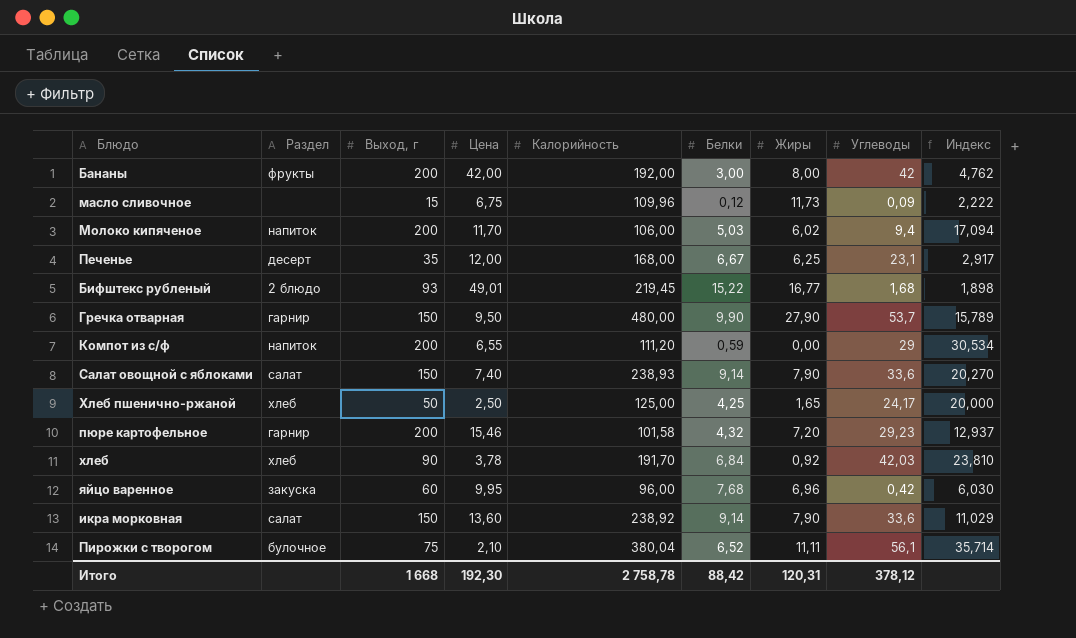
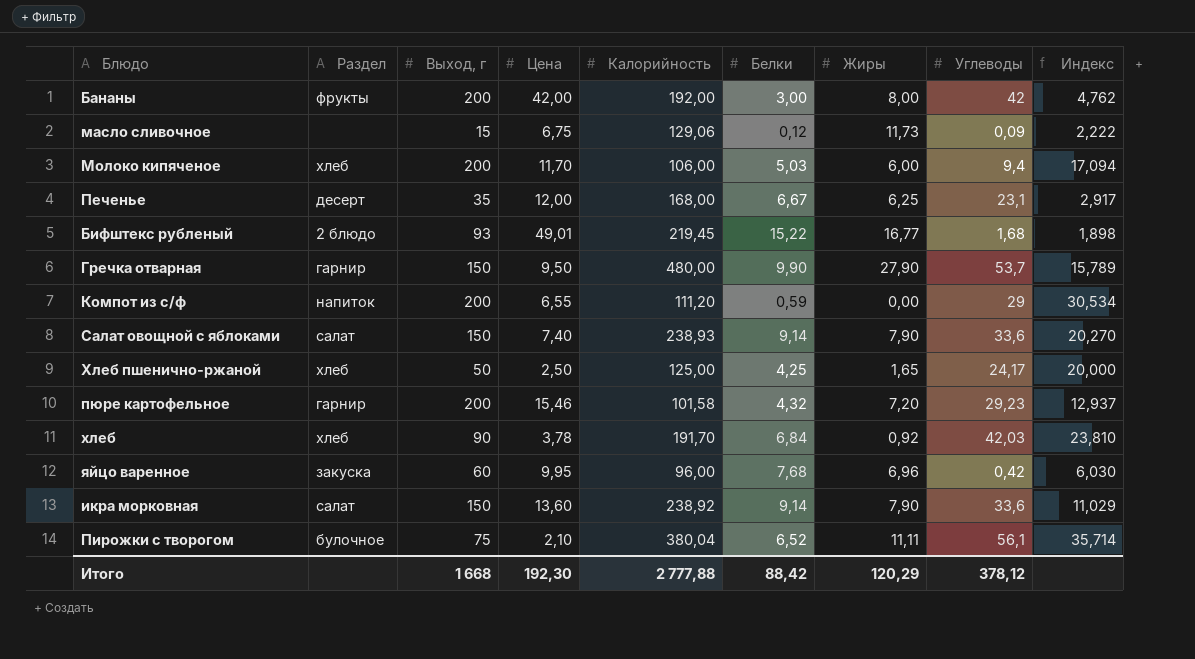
масло сливочное | Калорийность: 109,96 -> 129,06
Молоко кипяченое | Раздел: напиток -> хлеб
Молоко кипяченое | Жиры: 6,02 -> 6,00
Итого | Калорийность: 2 758,78 -> 2 777,88
Итого | Жиры: 120,31 -> 120,29

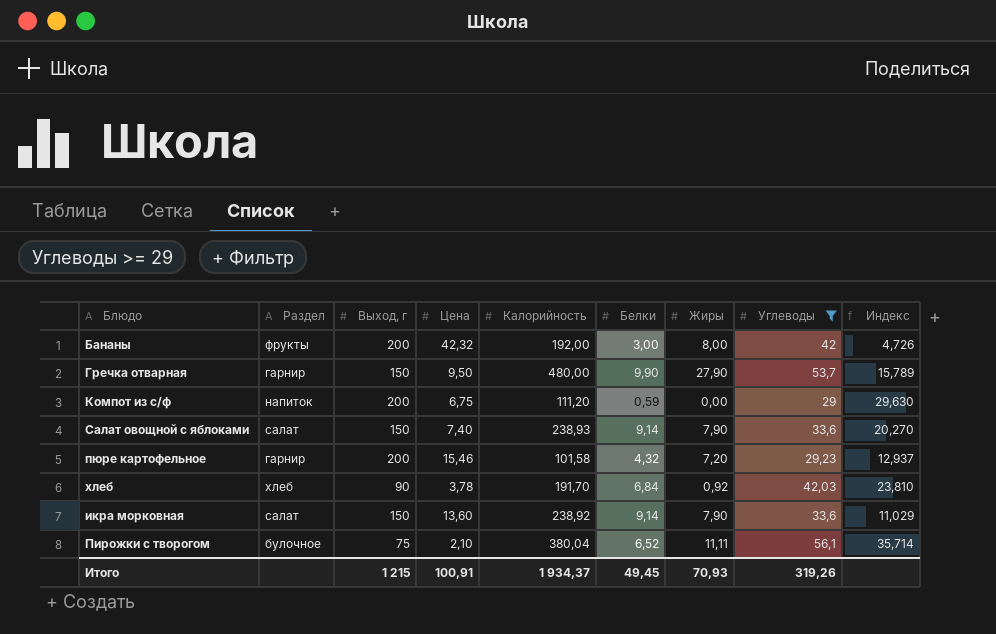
filter: none -> Углеводы >= 29
Бананы | Цена: 42,00 -> 42,32
Бананы | Индекс: 4,762 -> 4,726
Компот из с/ф | Цена: 6,55 -> 6,75
Компот из с/ф | Индекс: 30,534 -> 29,630
Итого | Выход, г: 1 668 -> 1 215
Итого | Цена: 192,30 -> 100,91
Итого | Калорийность: 2 777,88 -> 1 934,37
Итого | Белки: 88,42 -> 49,45
Итого | Жиры: 120,29 -> 70,93
Итого | Углеводы: 378,12 -> 319,26

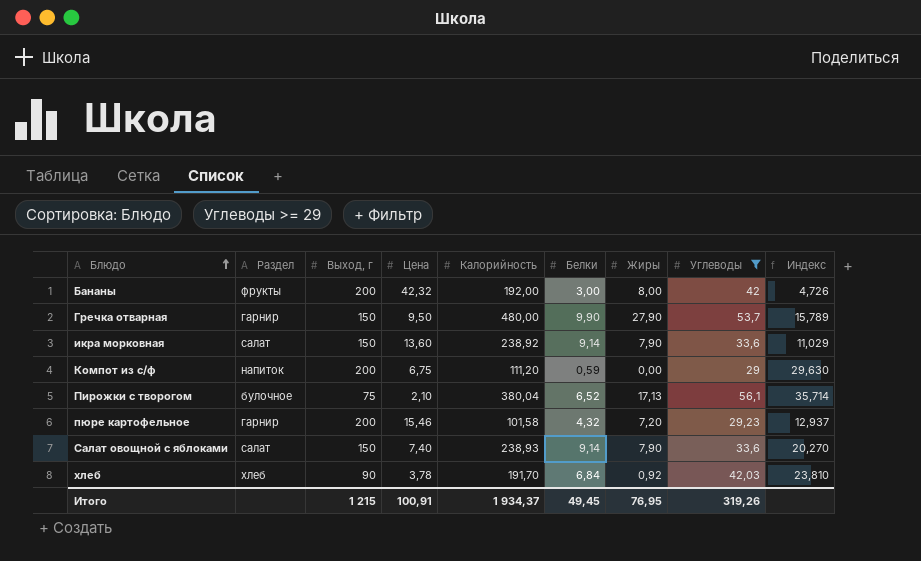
row order: none -> Блюдо ascending
Пирожки с творогом | Жиры: 11,11 -> 17,13
Итого | Жиры: 70,93 -> 76,95

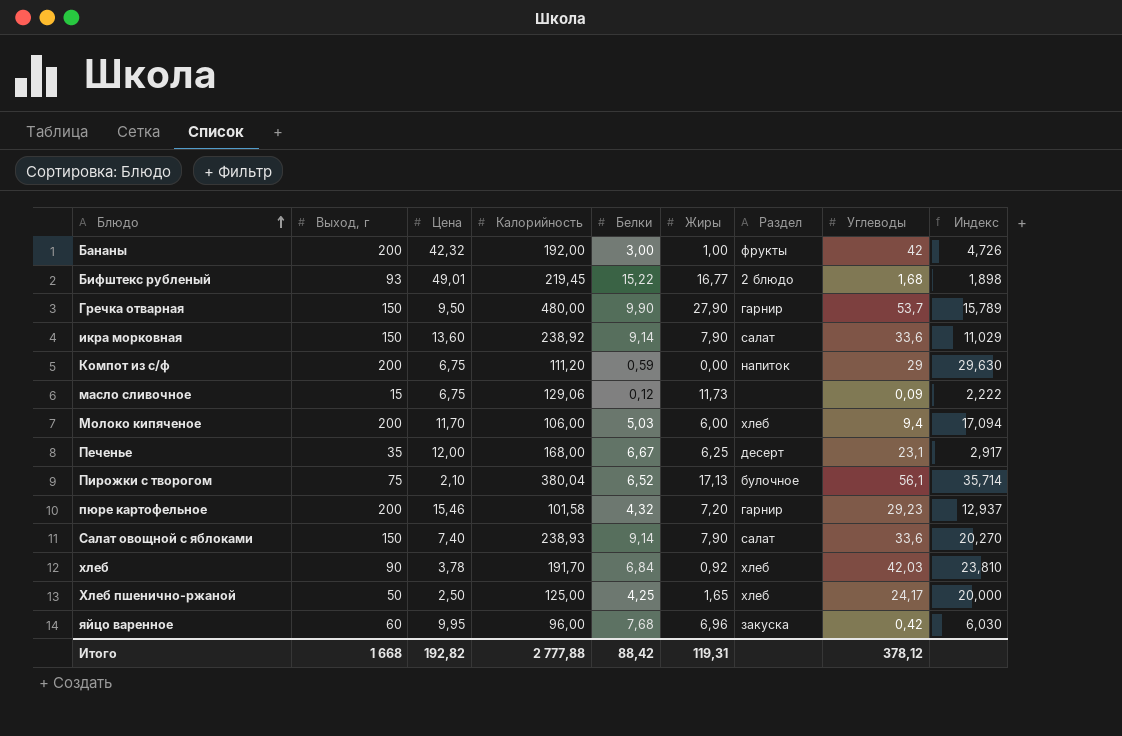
filter: Углеводы >= 29 -> none
column Раздел | position: 2 -> 7
Бананы | Жиры: 8,00 -> 1,00
Итого | Выход, г: 1 215 -> 1 668
Итого | Цена: 100,91 -> 192,82
Итого | Калорийность: 1 934,37 -> 2 777,88
Итого | Белки: 49,45 -> 88,42
Итого | Жиры: 76,95 -> 119,31
Итого | Углеводы: 319,26 -> 378,12

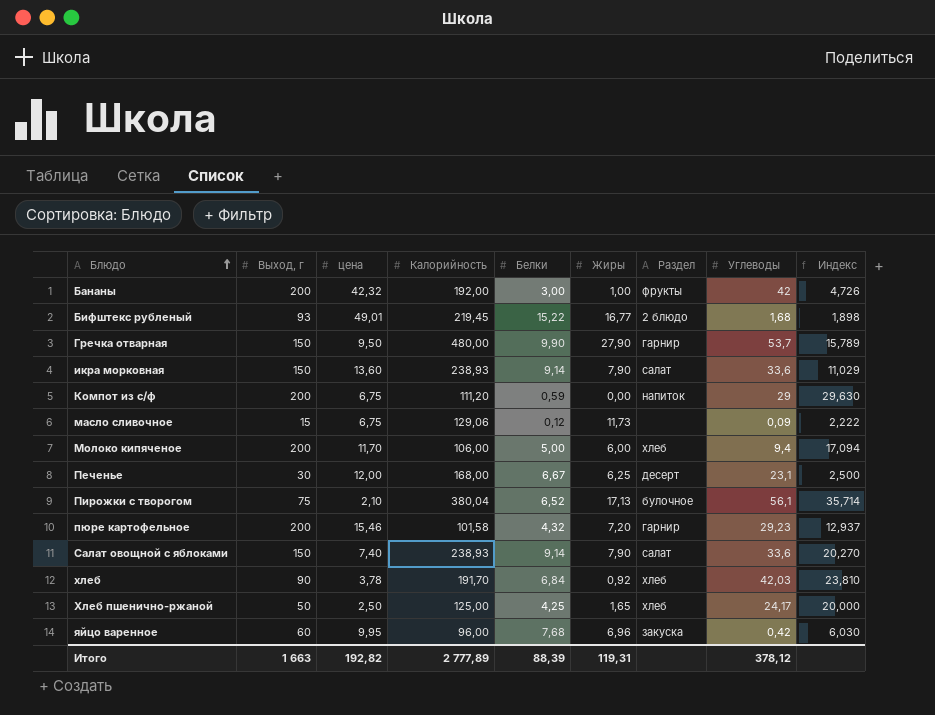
column name: Цена -> цена
икра морковная | Калорийность: 238,92 -> 238,93
Молоко кипяченое | Белки: 5,03 -> 5,00
Печенье | Выход, г: 35 -> 30
Печенье | Индекс: 2,917 -> 2,500
Итого | Выход, г: 1 668 -> 1 663
Итого | Калорийность: 2 777,88 -> 2 777,89
Итого | Белки: 88,42 -> 88,39

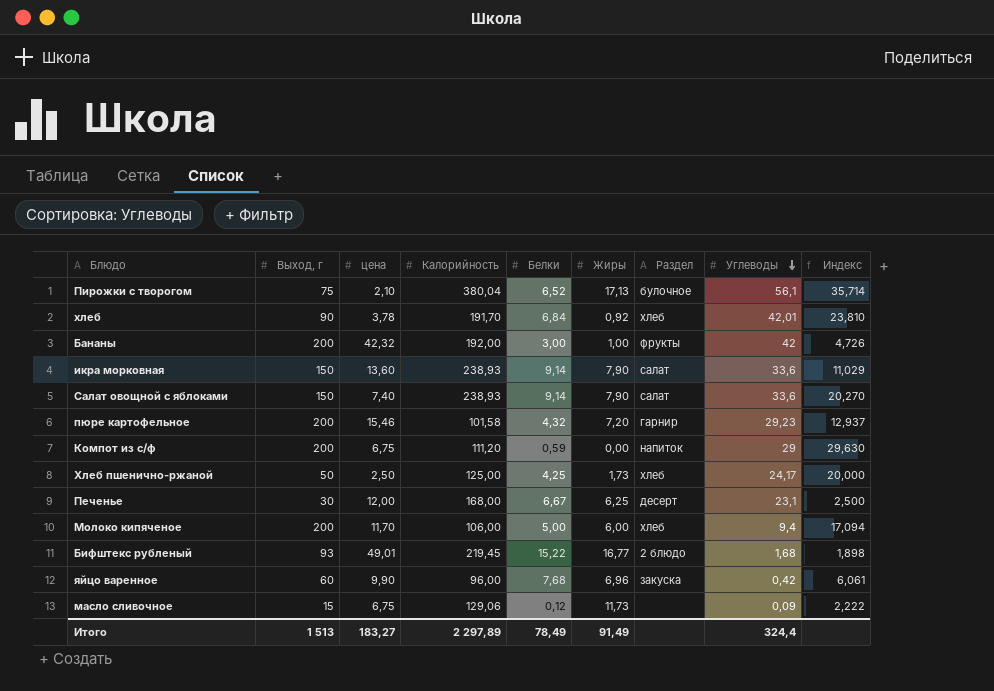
row order: Блюдо ascending -> Углеводы descending
row Гречка отварная: 150 | 9,50 | 480,00 | 9,90 | 27,90 | гарнир | 53,7 | 15,789 -> none
хлеб | Углеводы: 42,03 -> 42,01
Хлеб пшенично-ржаной | Жиры: 1,65 -> 1,73
яйцо варенное | цена: 9,95 -> 9,90
яйцо варенное | Индекс: 6,030 -> 6,061
Итого | Выход, г: 1 663 -> 1 513
Итого | цена: 192,82 -> 183,27
Итого | Калорийность: 2 777,89 -> 2 297,89
Итого | Белки: 88,39 -> 78,49
Итого | Жиры: 119,31 -> 91,49
Итого | Углеводы: 378,12 -> 324,4

